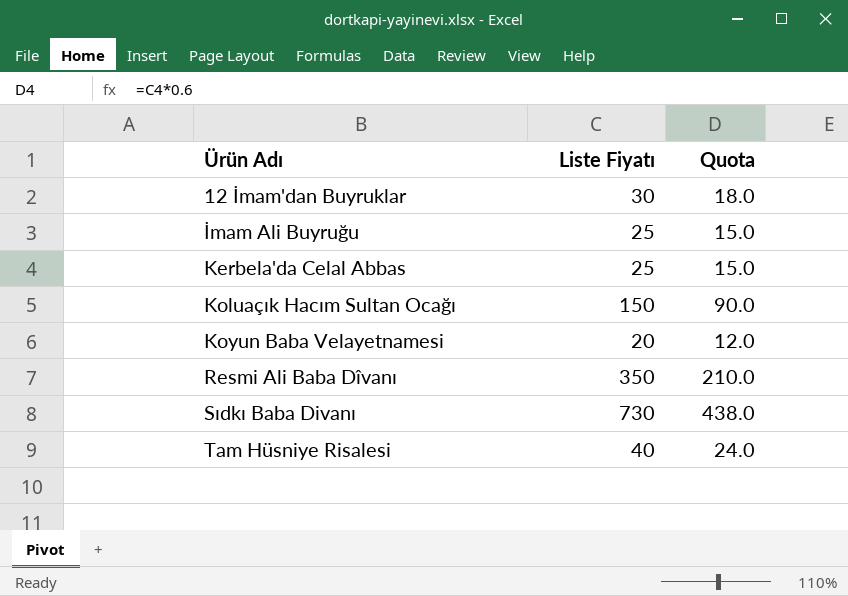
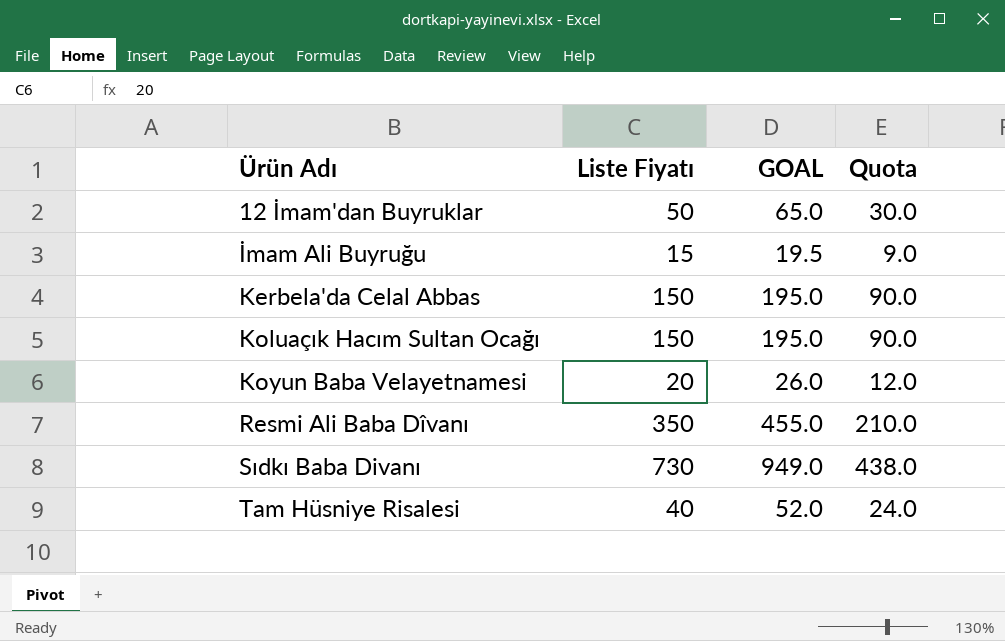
column GOAL | formula: none -> [Liste Fiyatı] * 1.3
12 İmam'dan Buyruklar | Liste Fiyatı: 30 -> 50
12 İmam'dan Buyruklar | Quota: 18.0 -> 30.0
İmam Ali Buyruğu | Liste Fiyatı: 25 -> 15
İmam Ali Buyruğu | Quota: 15.0 -> 9.0
Kerbela'da Celal Abbas | Liste Fiyatı: 25 -> 150
Kerbela'da Celal Abbas | Quota: 15.0 -> 90.0

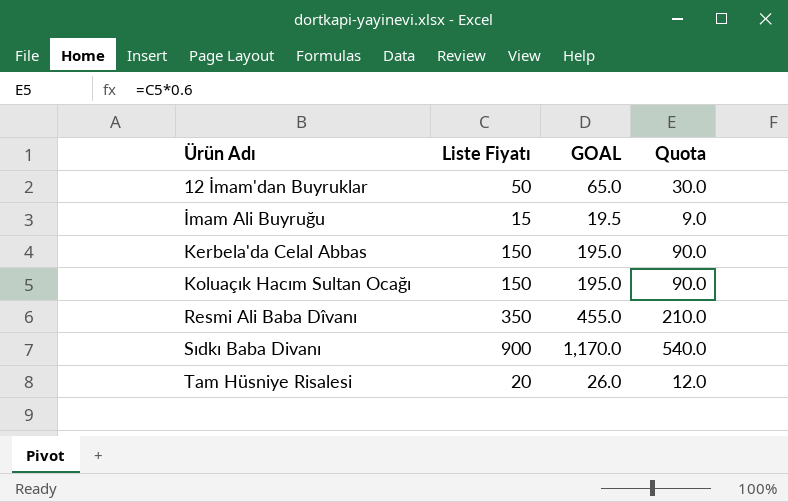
row Koyun Baba Velayetnamesi: 20 | 26.0 | 12.0 -> none
Sıdkı Baba Divanı | Liste Fiyatı: 730 -> 900
Sıdkı Baba Divanı | GOAL: 949.0 -> 1,170.0
Sıdkı Baba Divanı | Quota: 438.0 -> 540.0
Tam Hüsniye Risalesi | Liste Fiyatı: 40 -> 20
Tam Hüsniye Risalesi | GOAL: 52.0 -> 26.0
Tam Hüsniye Risalesi | Quota: 24.0 -> 12.0

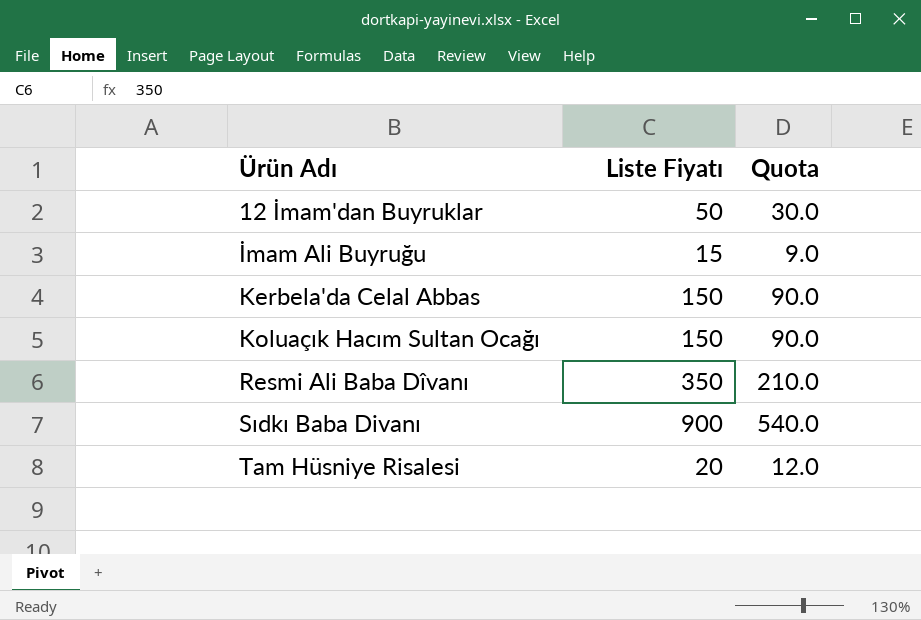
column GOAL | formula: [Liste Fiyatı] * 1.3 -> none

